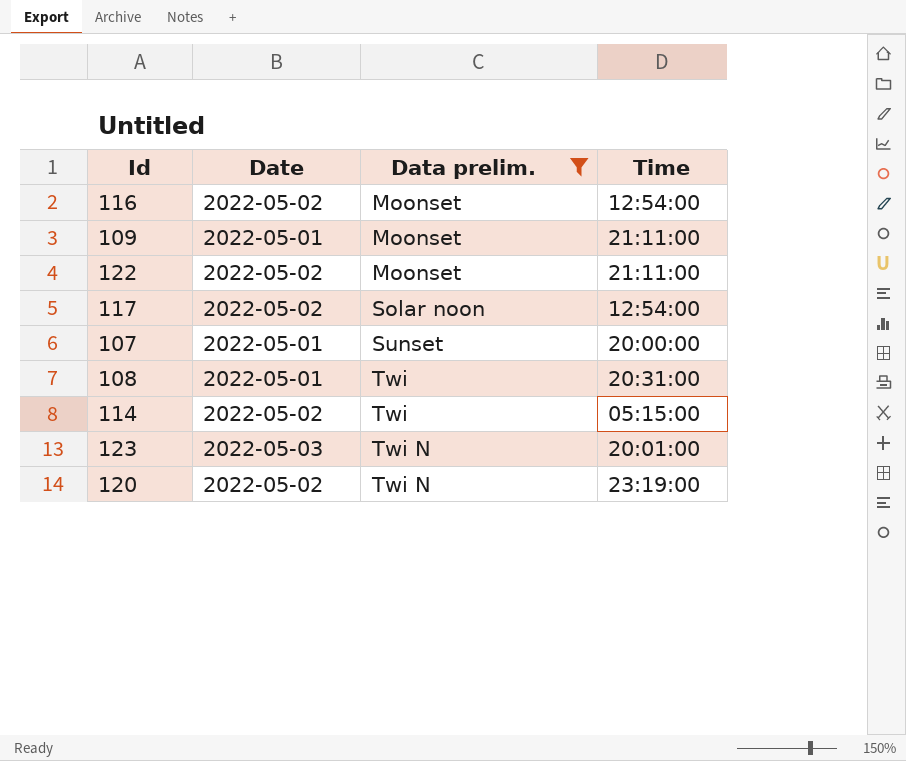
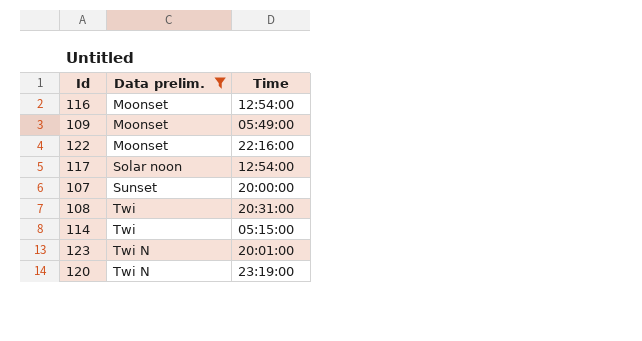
column Date | position: 2 -> none
109 | Time: 21:11:00 -> 05:49:00
122 | Time: 21:11:00 -> 22:16:00

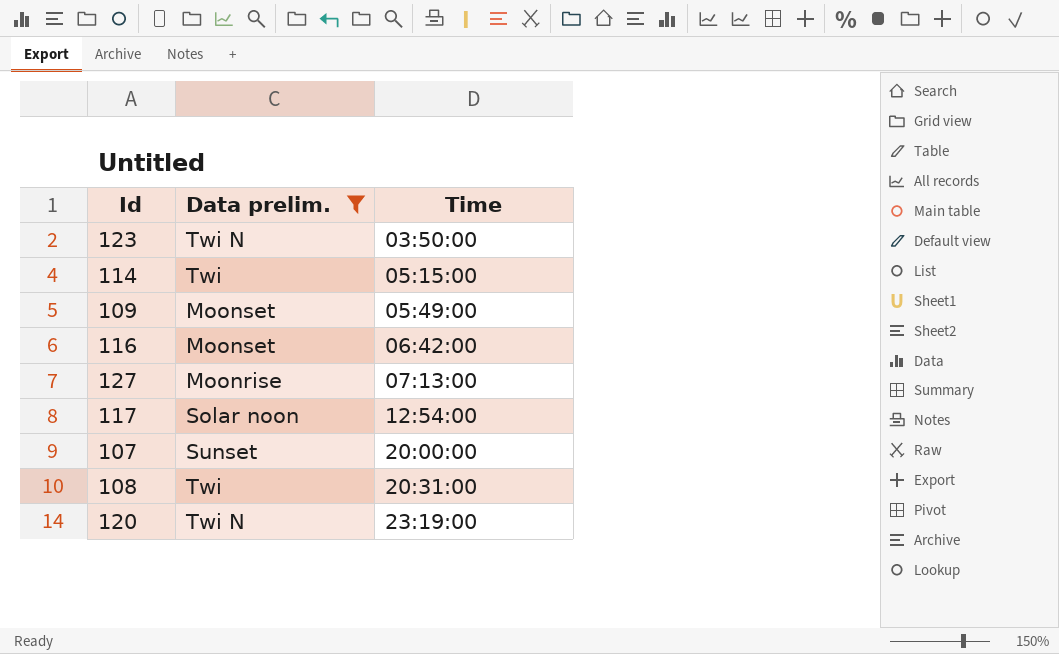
row order: Data prelim. ascending -> Time ascending
row 122: Moonset | 22:16:00 -> none
123 | Time: 20:01:00 -> 03:50:00
116 | Time: 12:54:00 -> 06:42:00
row 127: none -> Moonrise | 07:13:00

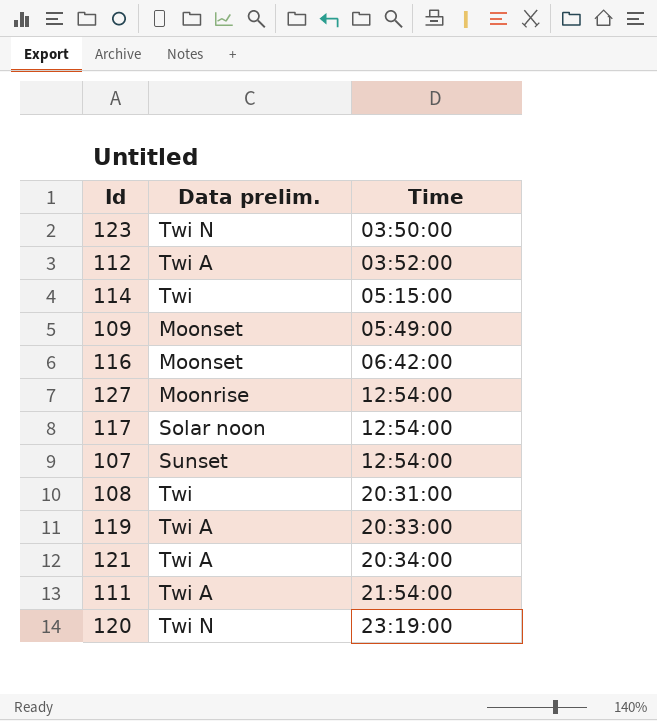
filter: Data prelim. != Twi A -> none
127 | Time: 07:13:00 -> 12:54:00
107 | Time: 20:00:00 -> 12:54:00

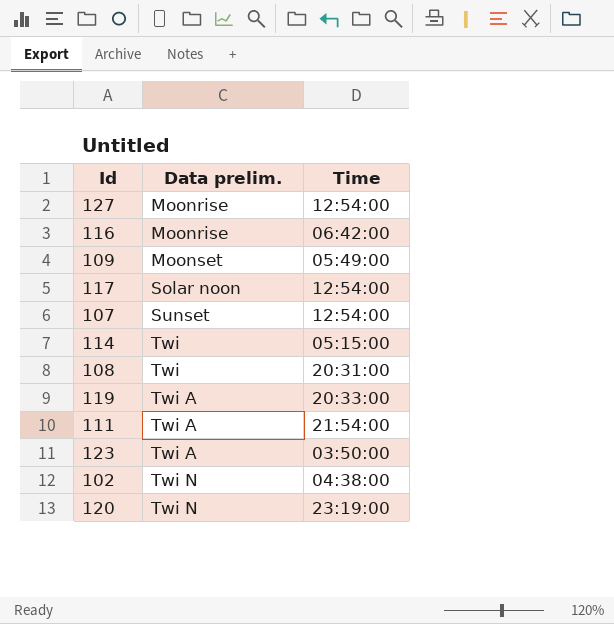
row order: Time ascending -> Data prelim. ascending
row 112: Twi A | 03:52:00 -> none
row 121: Twi A | 20:34:00 -> none
116 | Data prelim.: Moonset -> Moonrise
123 | Data prelim.: Twi N -> Twi A
row 102: none -> Twi N | 04:38:00

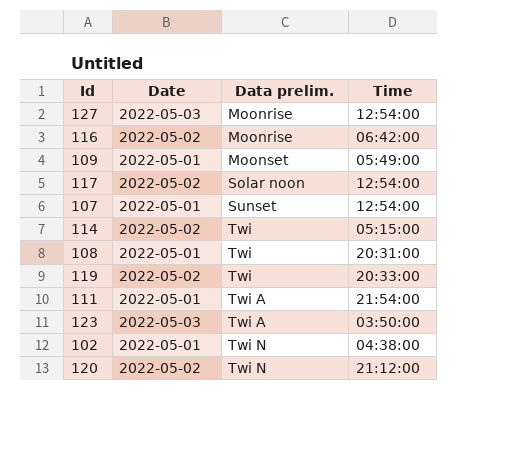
column Date | position: none -> 2
119 | Data prelim.: Twi A -> Twi
120 | Time: 23:19:00 -> 21:12:00

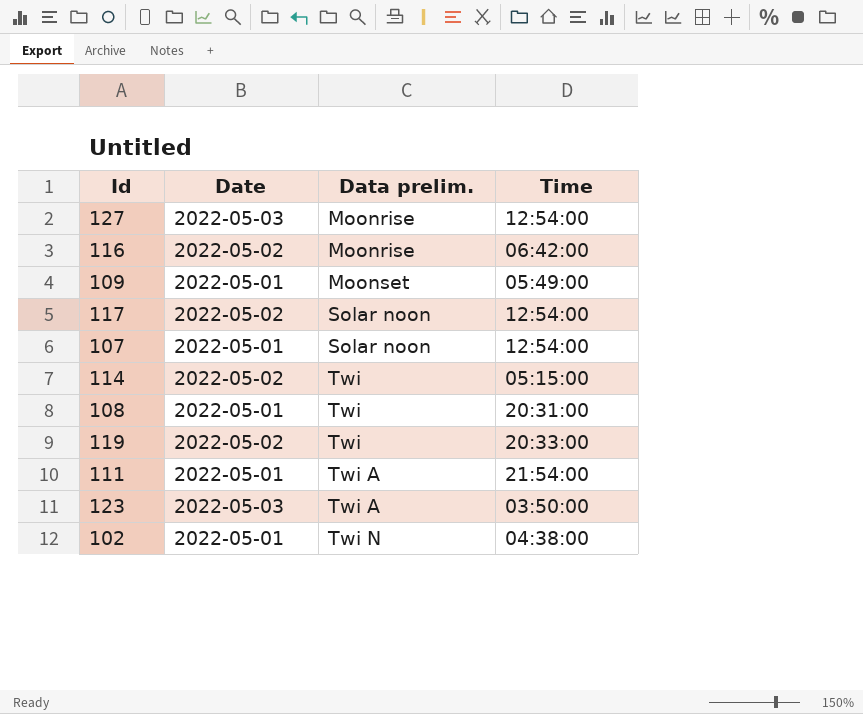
row 120: 2022-05-02 | Twi N | 21:12:00 -> none
107 | Data prelim.: Sunset -> Solar noon

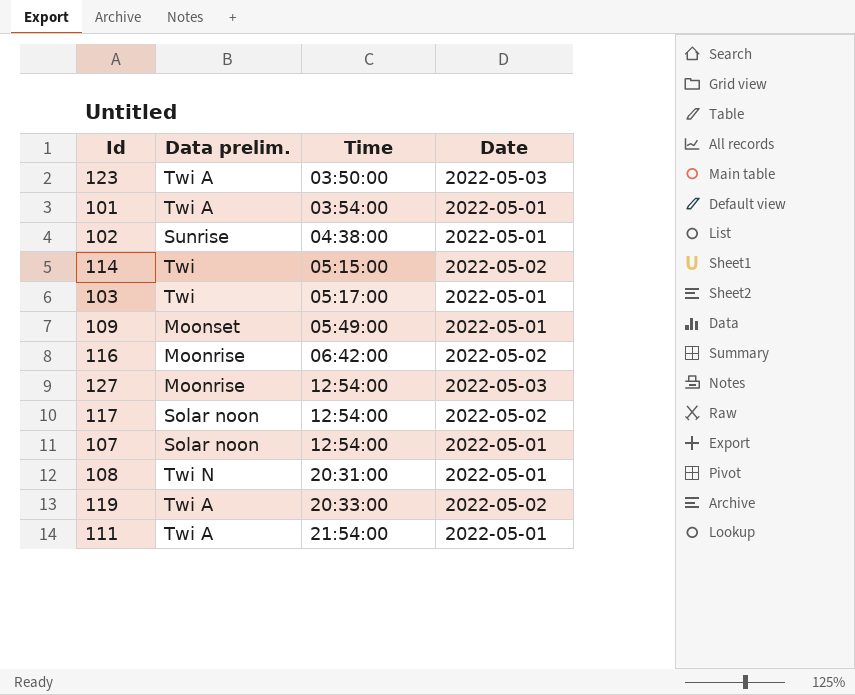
row order: Data prelim. ascending -> Time ascending
column Date | position: 2 -> 4
row 101: none -> Twi A | 03:54:00 | 2022-05-01
102 | Data prelim.: Twi N -> Sunrise
row 103: none -> Twi | 05:17:00 | 2022-05-01
108 | Data prelim.: Twi -> Twi N
119 | Data prelim.: Twi -> Twi A

